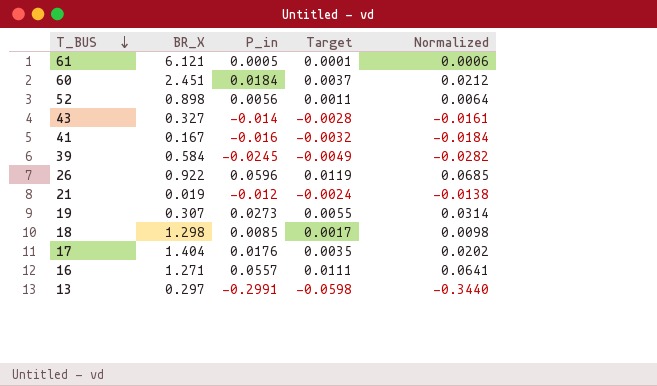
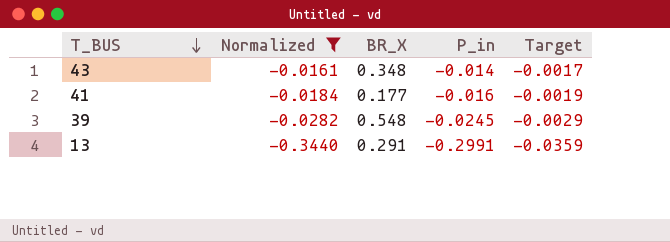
filter: none -> Normalized <= -0.0161
column Normalized | position: 5 -> 2
column Target | formula: [P_in] * 0.2 -> [P_in] * 0.12
43 | BR_X: 0.327 -> 0.348
41 | BR_X: 0.167 -> 0.177
39 | BR_X: 0.584 -> 0.548
13 | BR_X: 0.297 -> 0.291

